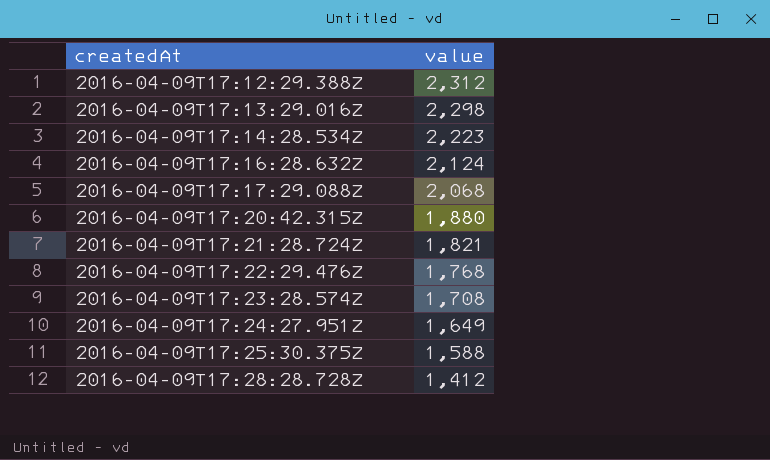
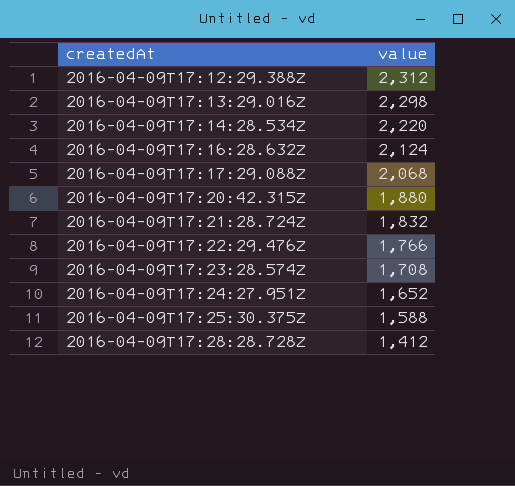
2016-04-09T17:14:28.534Z | value: 2,223 -> 2,220
2016-04-09T17:21:28.724Z | value: 1,821 -> 1,832
2016-04-09T17:22:29.476Z | value: 1,768 -> 1,766
2016-04-09T17:24:27.951Z | value: 1,649 -> 1,652

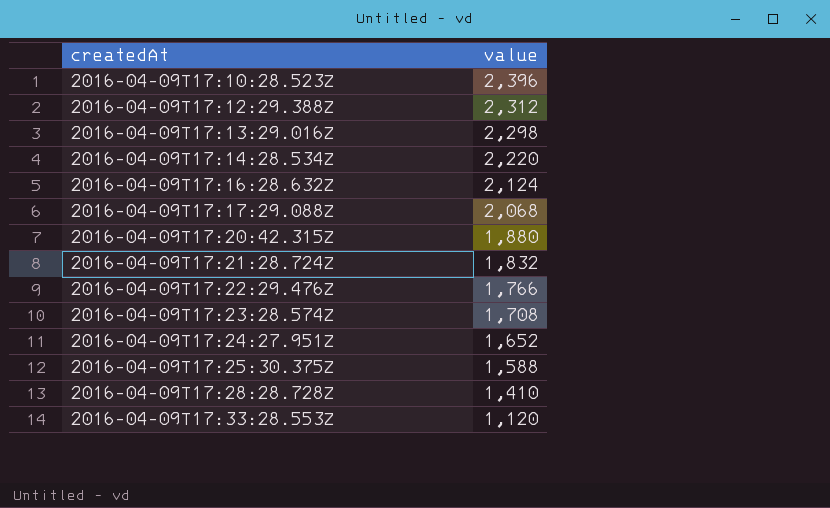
row 2016-04-09T17:10:28.523Z: none -> 2,396
2016-04-09T17:28:28.728Z | value: 1,412 -> 1,410
row 2016-04-09T17:33:28.553Z: none -> 1,120

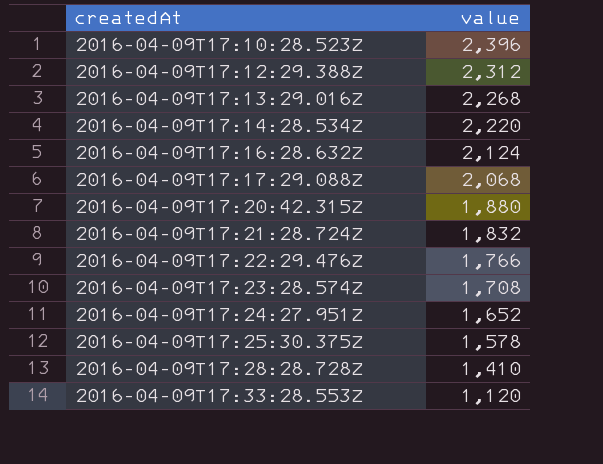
2016-04-09T17:13:29.016Z | value: 2,298 -> 2,268
2016-04-09T17:25:30.375Z | value: 1,588 -> 1,578

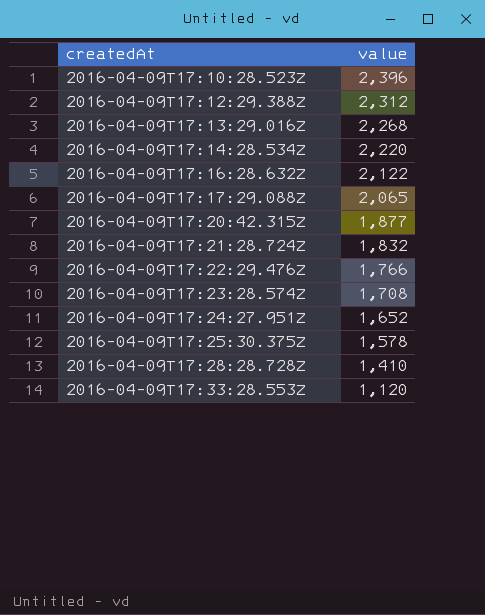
2016-04-09T17:16:28.632Z | value: 2,124 -> 2,122
2016-04-09T17:17:29.088Z | value: 2,068 -> 2,065
2016-04-09T17:20:42.315Z | value: 1,880 -> 1,877

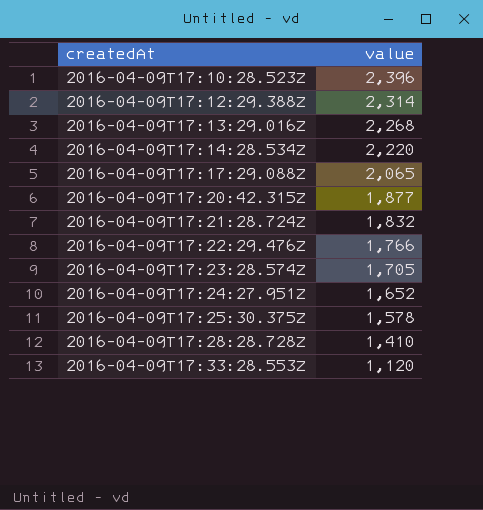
row 2016-04-09T17:16:28.632Z: 2,122 -> none
2016-04-09T17:12:29.388Z | value: 2,312 -> 2,314
2016-04-09T17:23:28.574Z | value: 1,708 -> 1,705

